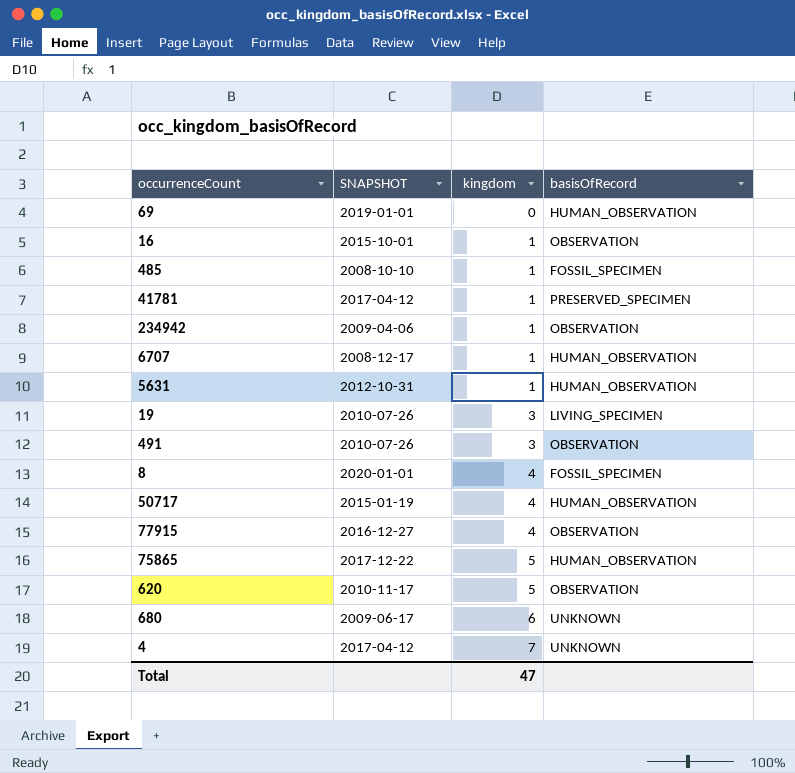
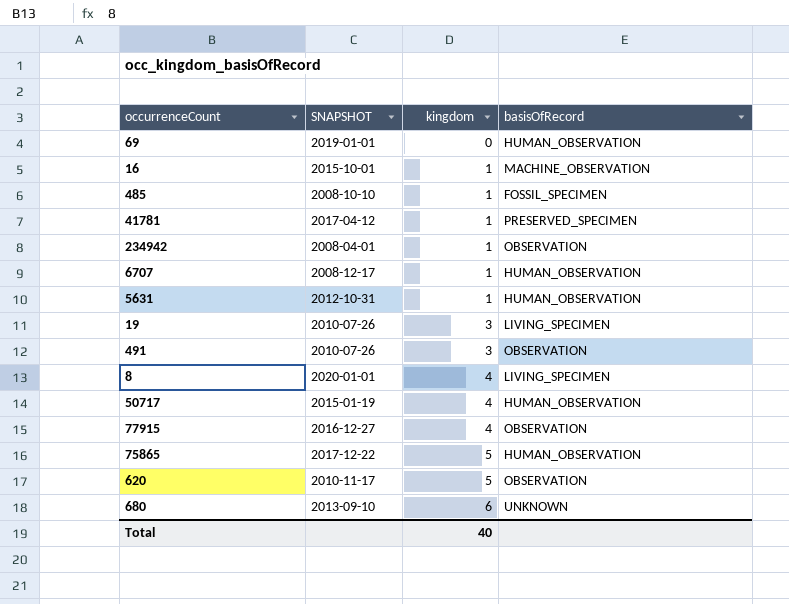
row 4: 2017-04-12 | 7 | UNKNOWN -> none
16 | basisOfRecord: OBSERVATION -> MACHINE_OBSERVATION
234942 | SNAPSHOT: 2009-04-06 -> 2008-04-01
8 | basisOfRecord: FOSSIL_SPECIMEN -> LIVING_SPECIMEN
680 | SNAPSHOT: 2009-06-17 -> 2013-09-10
Total | kingdom: 47 -> 40

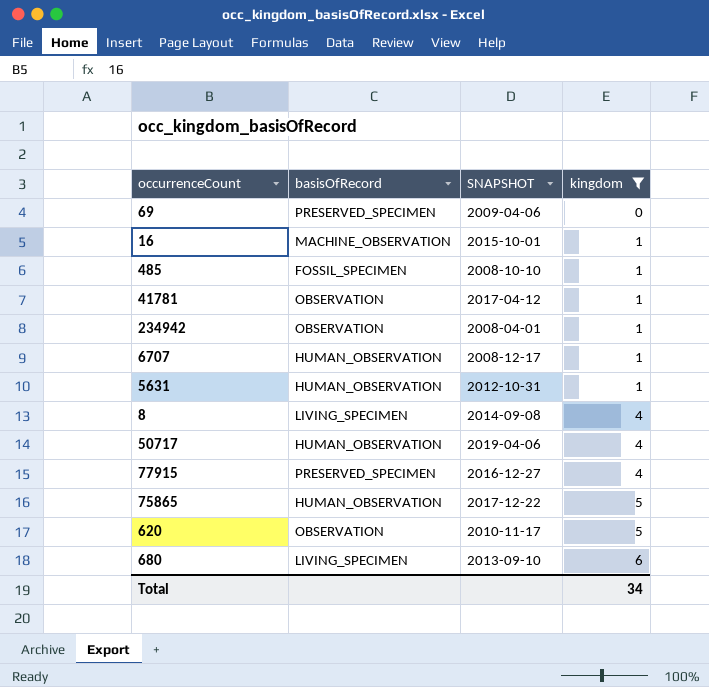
filter: none -> kingdom != 3
column basisOfRecord | position: 4 -> 2
69 | basisOfRecord: HUMAN_OBSERVATION -> PRESERVED_SPECIMEN
69 | SNAPSHOT: 2019-01-01 -> 2009-04-06
41781 | basisOfRecord: PRESERVED_SPECIMEN -> OBSERVATION
8 | SNAPSHOT: 2020-01-01 -> 2014-09-08
50717 | SNAPSHOT: 2015-01-19 -> 2019-04-06
77915 | basisOfRecord: OBSERVATION -> PRESERVED_SPECIMEN
680 | basisOfRecord: UNKNOWN -> LIVING_SPECIMEN
Total | kingdom: 40 -> 34

